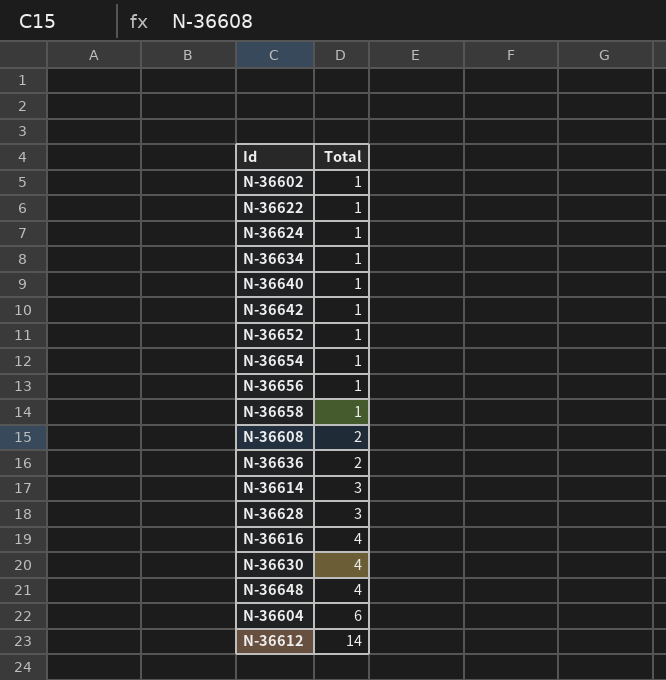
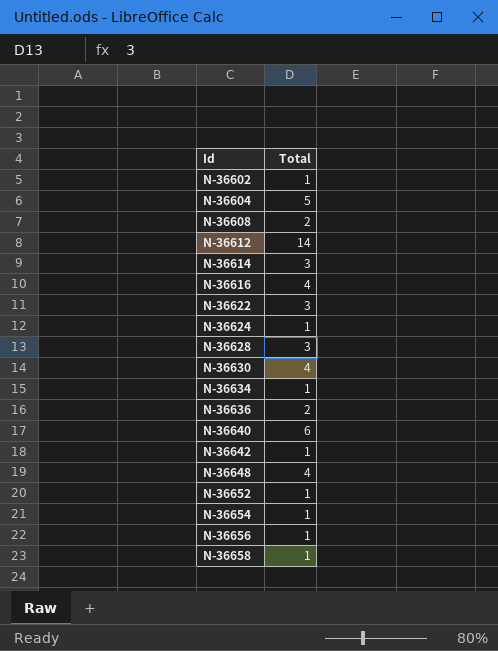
row order: Total ascending -> Id ascending
N-36604 | Total: 6 -> 5
N-36622 | Total: 1 -> 3
N-36640 | Total: 1 -> 6

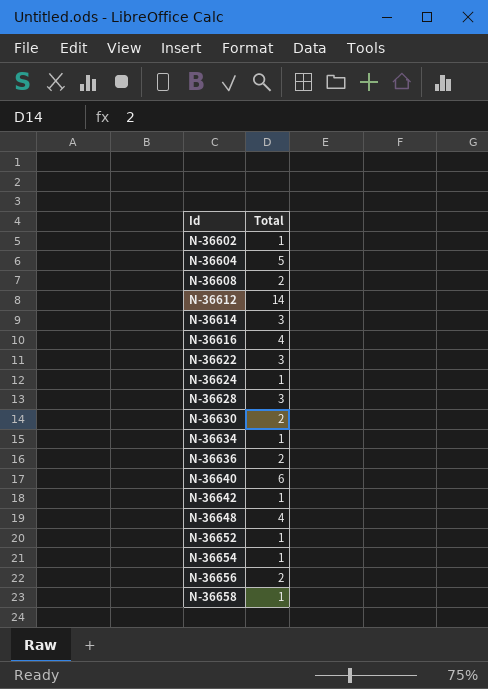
N-36630 | Total: 4 -> 2
N-36656 | Total: 1 -> 2

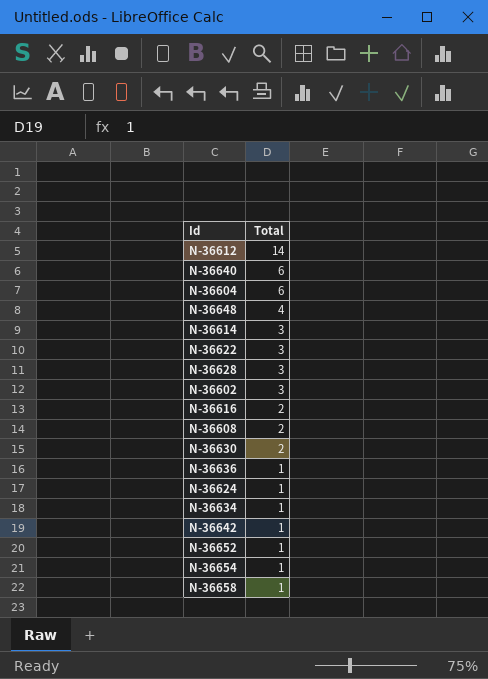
row order: Id ascending -> Total descending
row N-36656: 2 -> none
N-36604 | Total: 5 -> 6
N-36602 | Total: 1 -> 3
N-36616 | Total: 4 -> 2
N-36636 | Total: 2 -> 1

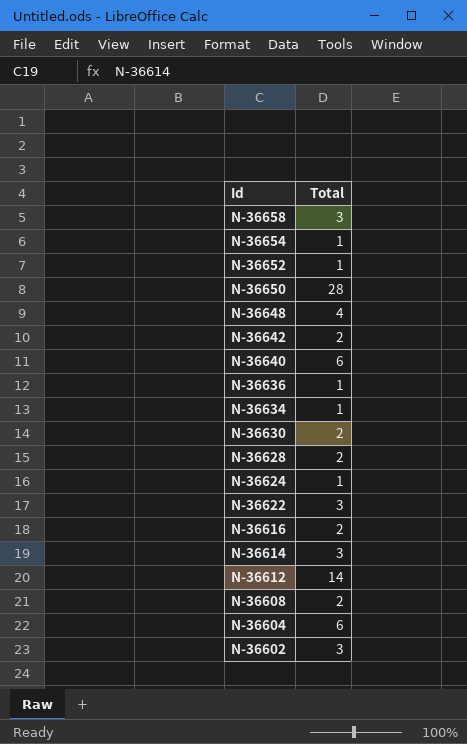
row order: Total descending -> Id descending
N-36658 | Total: 1 -> 3
row N-36650: none -> 28
N-36642 | Total: 1 -> 2
N-36628 | Total: 3 -> 2

